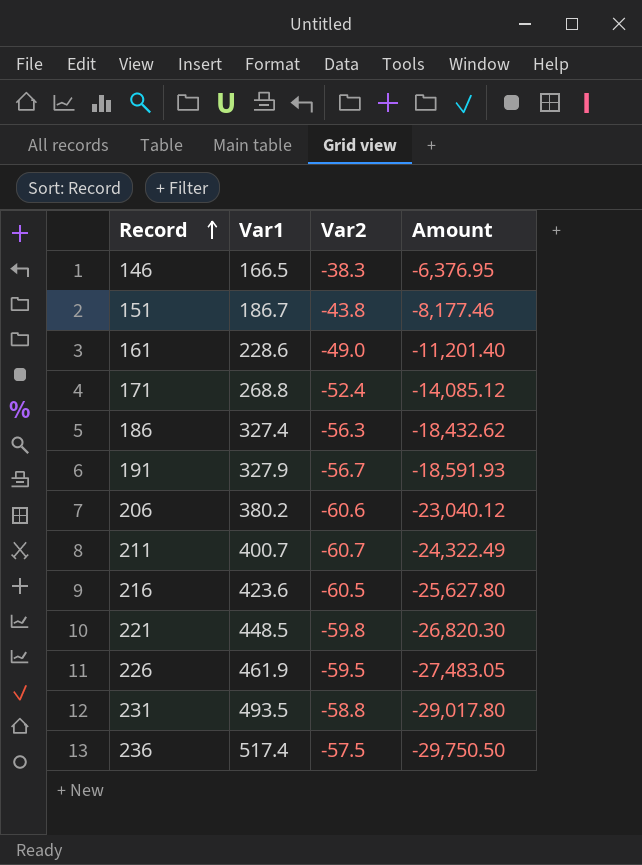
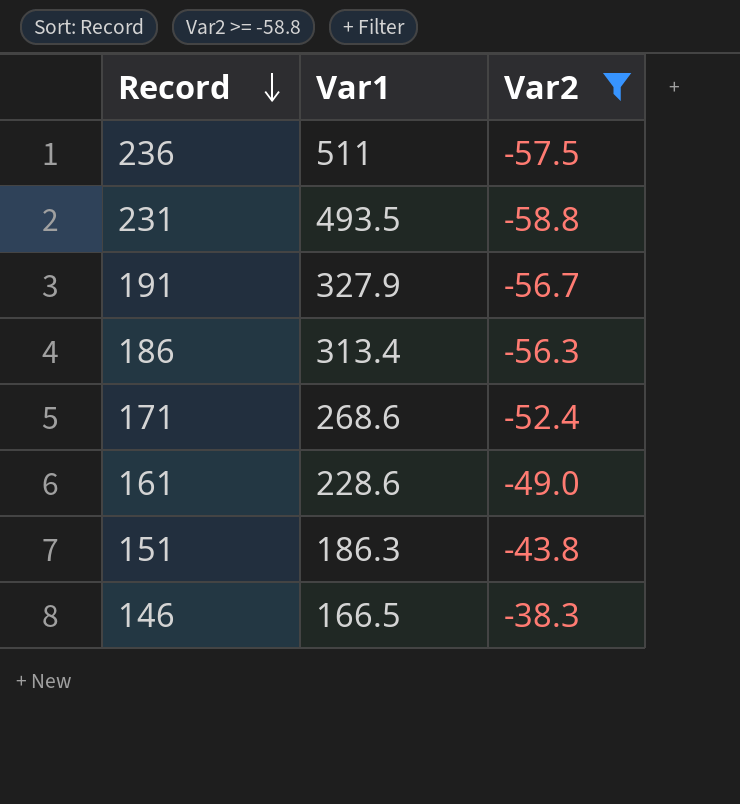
filter: none -> Var2 >= -58.8
row order: Record ascending -> Record descending
column Amount | formula: [Var1] * [Var2] -> none
236 | Var1: 517.4 -> 511
186 | Var1: 327.4 -> 313.4
171 | Var1: 268.8 -> 268.6
151 | Var1: 186.7 -> 186.3

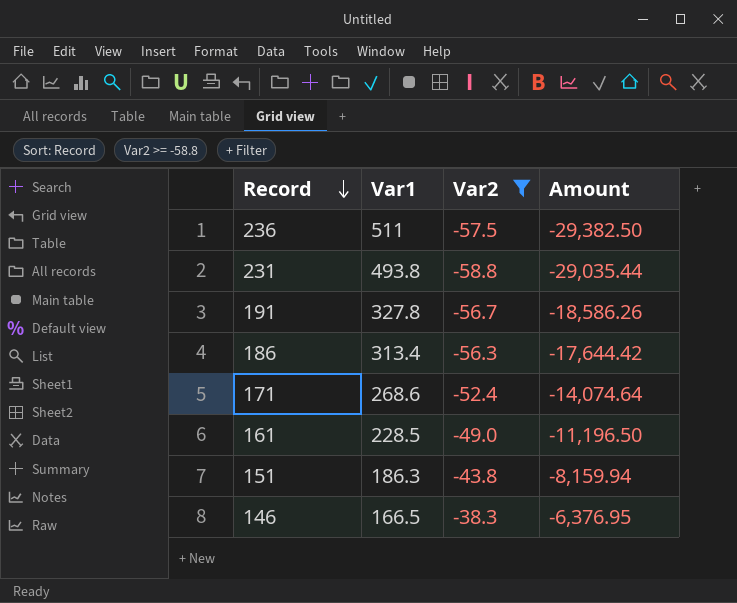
column Amount | formula: none -> [Var1] * [Var2]
231 | Var1: 493.5 -> 493.8
191 | Var1: 327.9 -> 327.8
161 | Var1: 228.6 -> 228.5

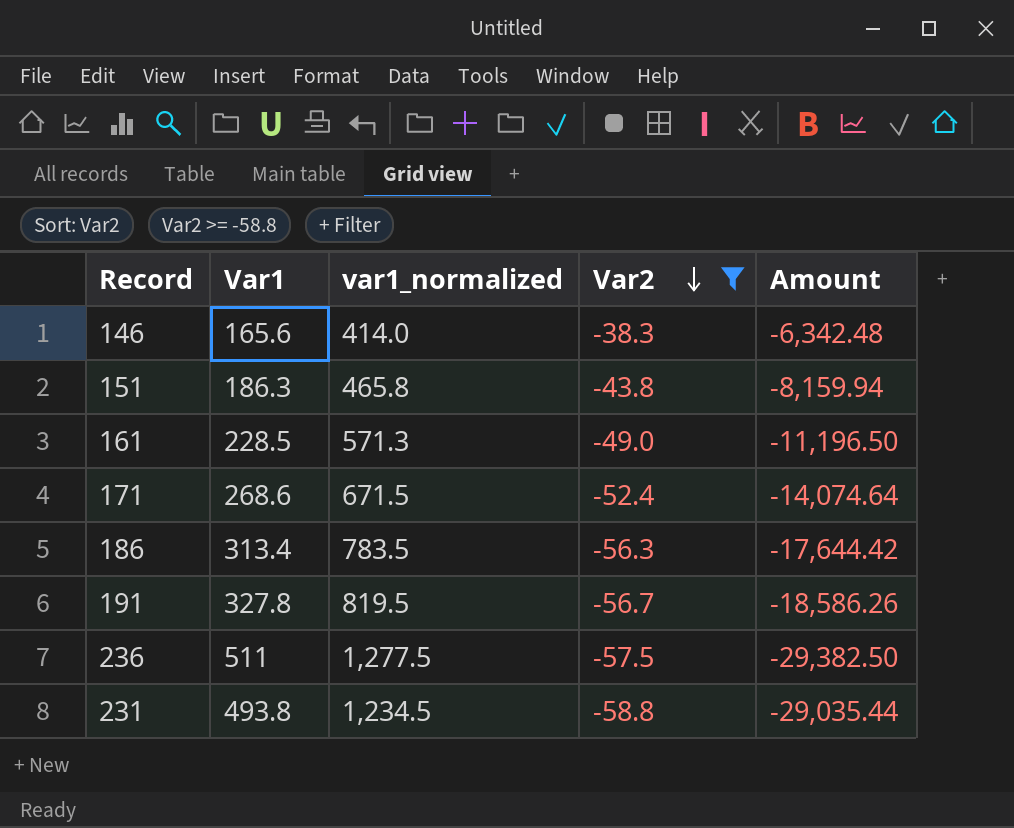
row order: Record descending -> Var2 descending
column var1_normalized | formula: none -> [Var1] * 2.5
146 | Var1: 166.5 -> 165.6
146 | Amount: -6,376.95 -> -6,342.48

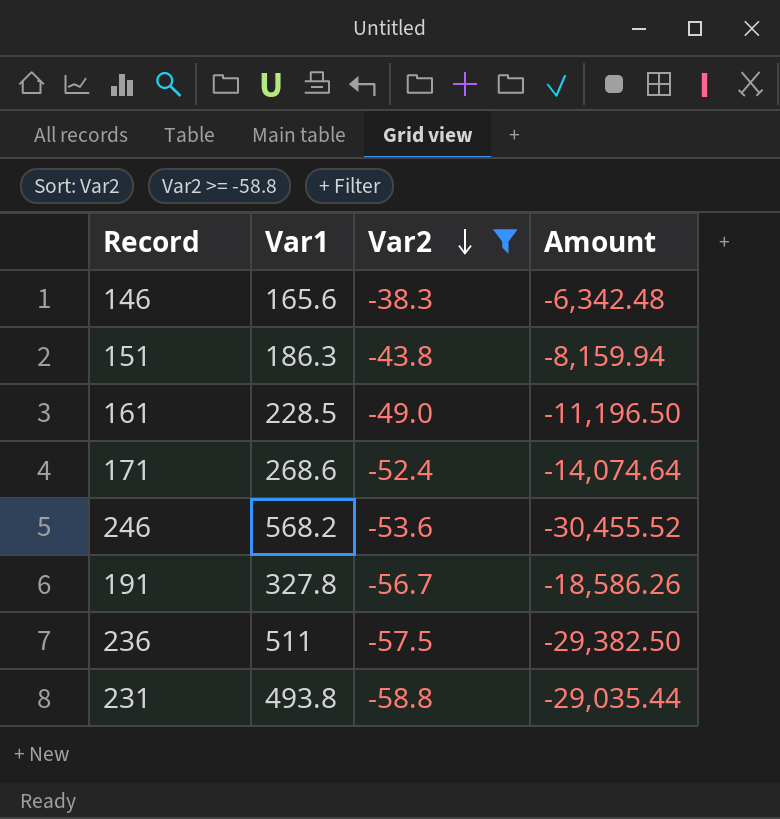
column var1_normalized | formula: [Var1] * 2.5 -> none
row 186: 313.4 | 783.5 | -56.3 | -17,644.42 -> none
row 246: none -> 568.2 | -53.6 | -30,455.52

